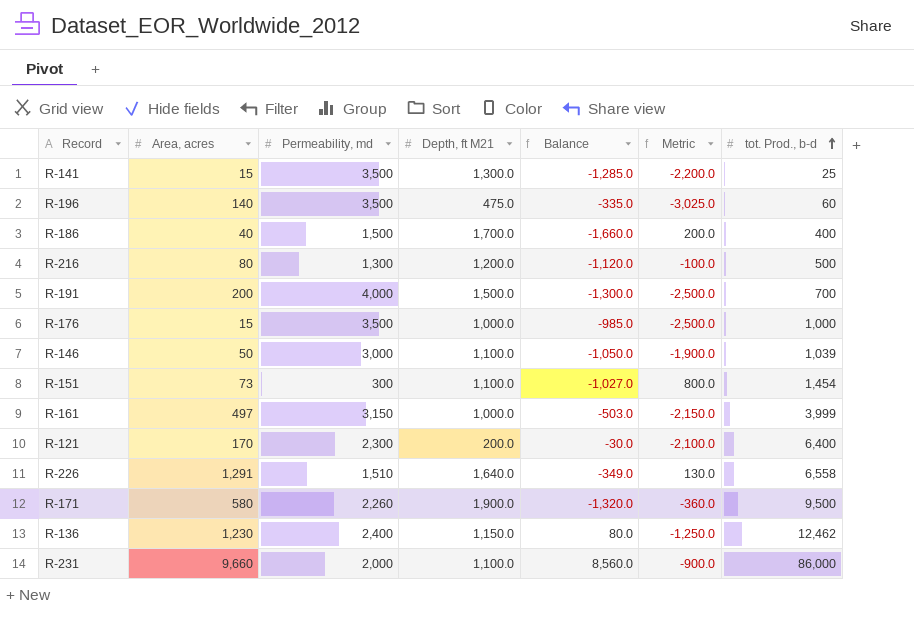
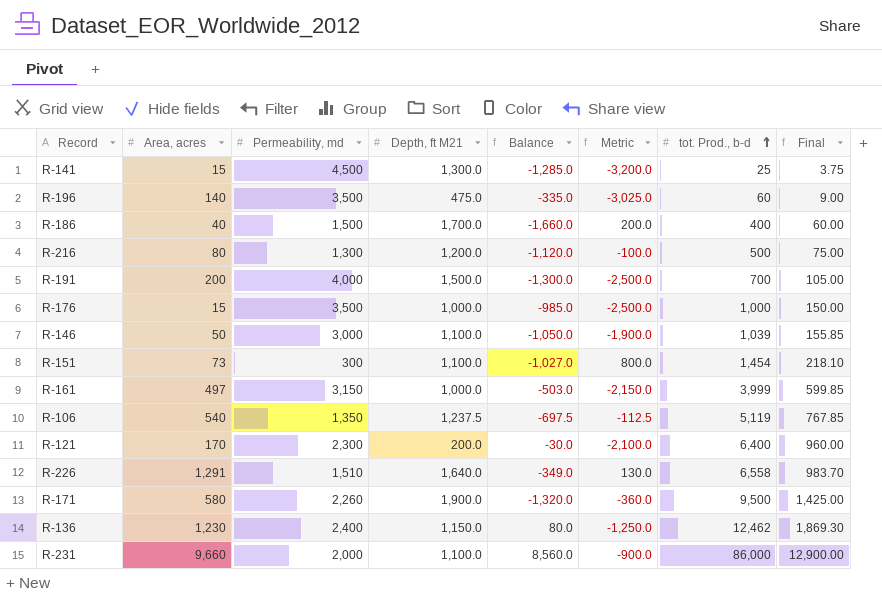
column Final | formula: none -> [tot. Prod., b-d] * 0.15
R-141 | Permeability, md: 3,500 -> 4,500
R-141 | Metric: -2,200.0 -> -3,200.0
row R-106: none -> 540 | 1,350 | 1,237.5 | -697.5 | -112.5 | 5,119 | 767.85

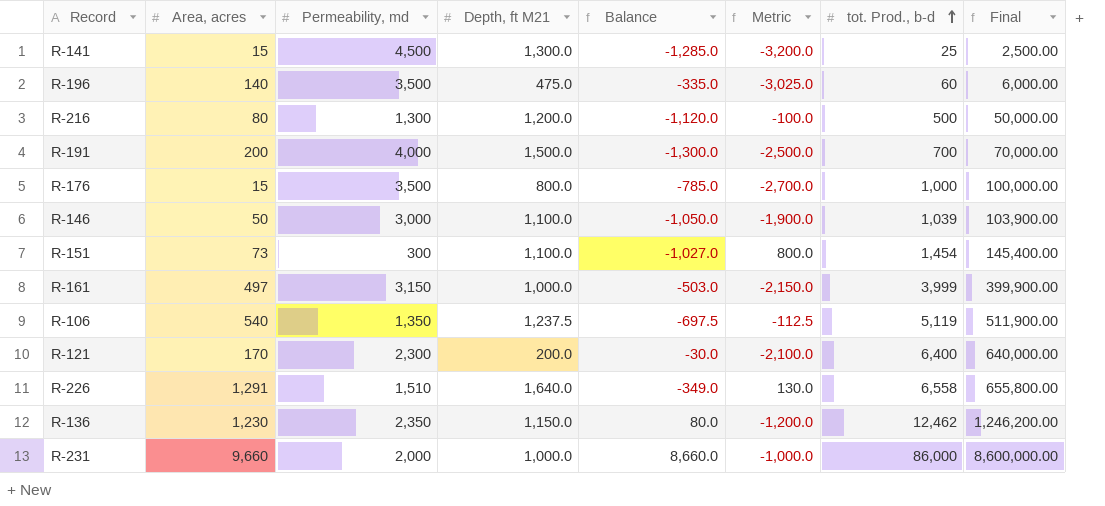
column Final | formula: [tot. Prod., b-d] * 0.15 -> [tot. Prod., b-d] * 100
row R-186: 40 | 1,500 | 1,700.0 | -1,660.0 | 200.0 | 400 | 60.00 -> none
row R-171: 580 | 2,260 | 1,900.0 | -1,320.0 | -360.0 | 9,500 | 1,425.00 -> none
R-176 | Depth, ft M21: 1,000.0 -> 800.0
R-176 | Balance: -985.0 -> -785.0
R-176 | Metric: -2,500.0 -> -2,700.0
R-136 | Permeability, md: 2,400 -> 2,350
R-136 | Metric: -1,250.0 -> -1,200.0
R-231 | Depth, ft M21: 1,100.0 -> 1,000.0
R-231 | Balance: 8,560.0 -> 8,660.0
R-231 | Metric: -900.0 -> -1,000.0

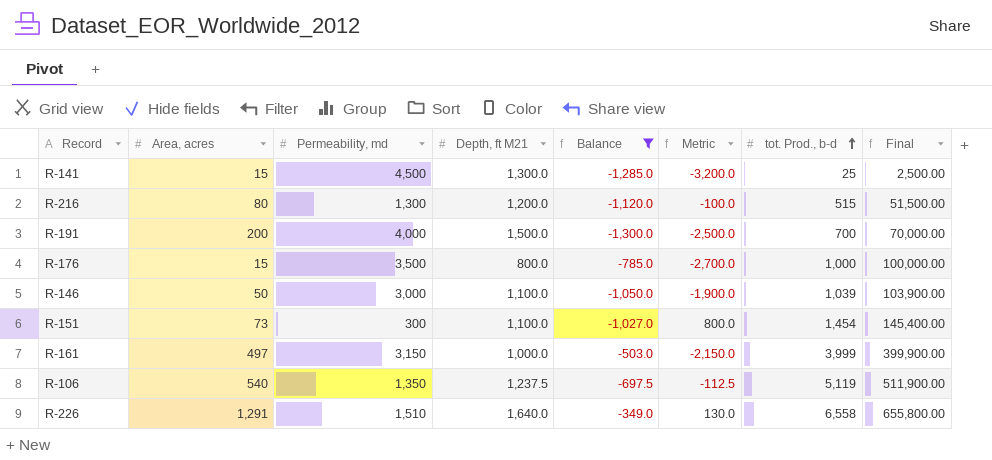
filter: none -> Balance <= -349.0
R-216 | tot. Prod., b-d: 500 -> 515
R-216 | Final: 50,000.00 -> 51,500.00

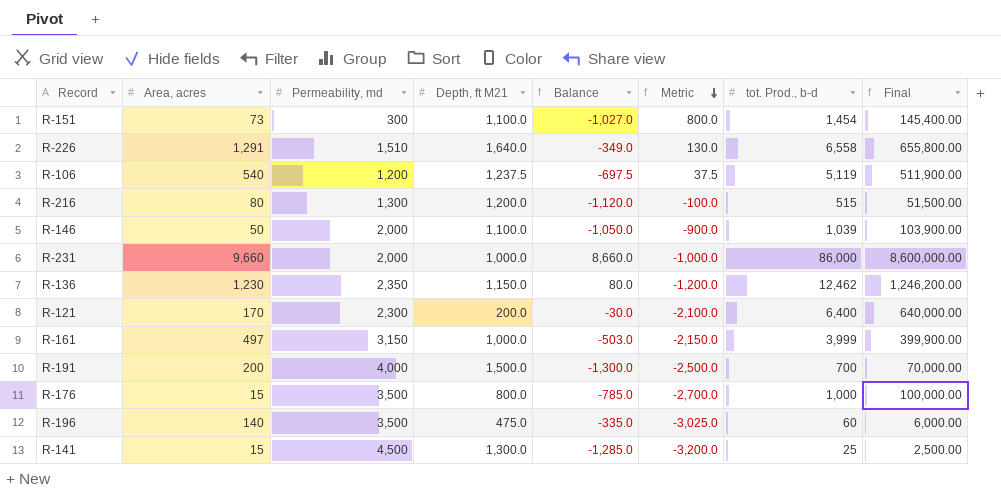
filter: Balance <= -349.0 -> none
row order: tot. Prod., b-d ascending -> Metric descending
R-106 | Permeability, md: 1,350 -> 1,200
R-106 | Metric: -112.5 -> 37.5
R-146 | Permeability, md: 3,000 -> 2,000
R-146 | Metric: -1,900.0 -> -900.0

